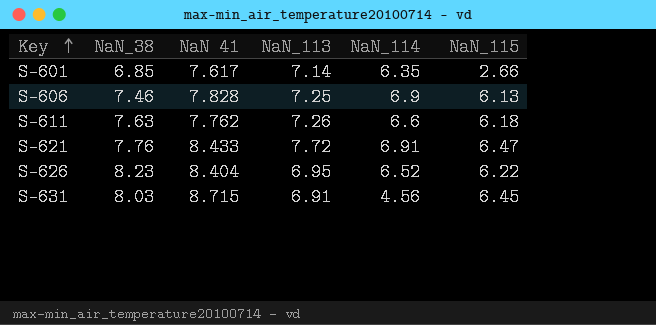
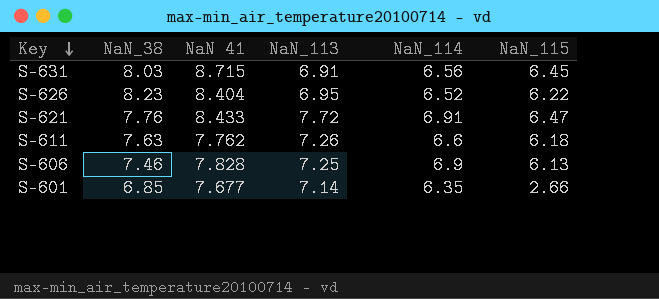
row order: Key ascending -> Key descending
S-631 | NaN_114: 4.56 -> 6.56
S-601 | NaN 41: 7.617 -> 7.677

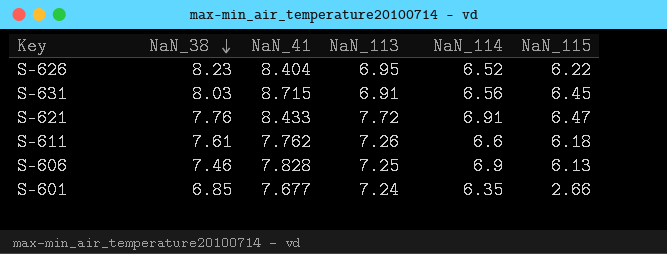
row order: Key descending -> NaN_38 descending
column name: NaN 41 -> NaN_41
S-611 | NaN_38: 7.63 -> 7.61
S-601 | NaN_113: 7.14 -> 7.24

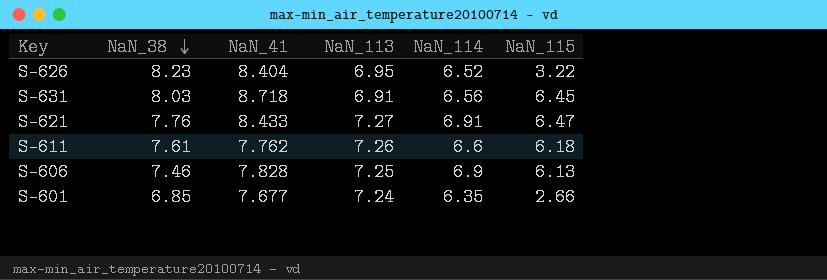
S-626 | NaN_115: 6.22 -> 3.22
S-631 | NaN_41: 8.715 -> 8.718
S-621 | NaN_113: 7.72 -> 7.27

